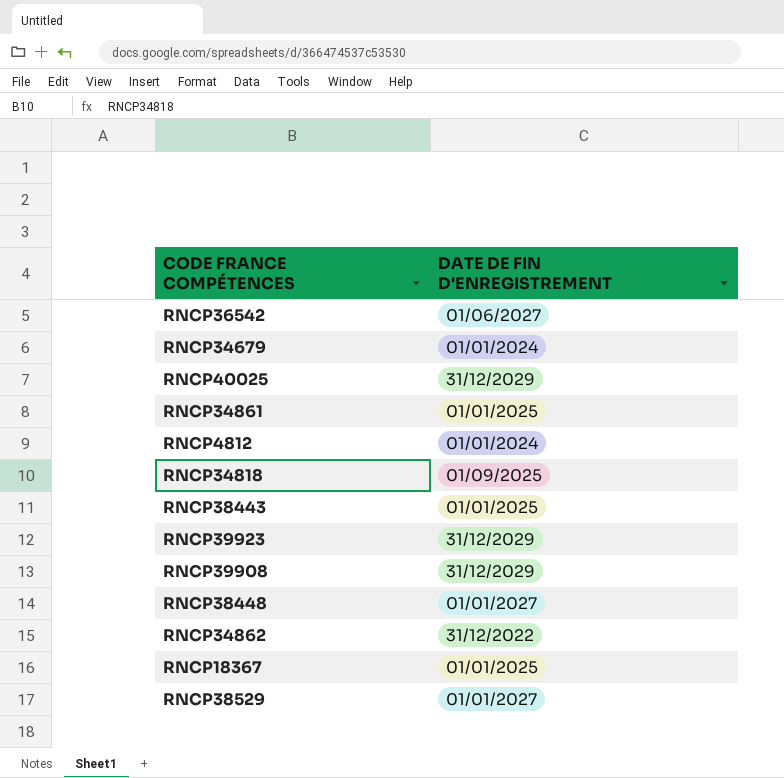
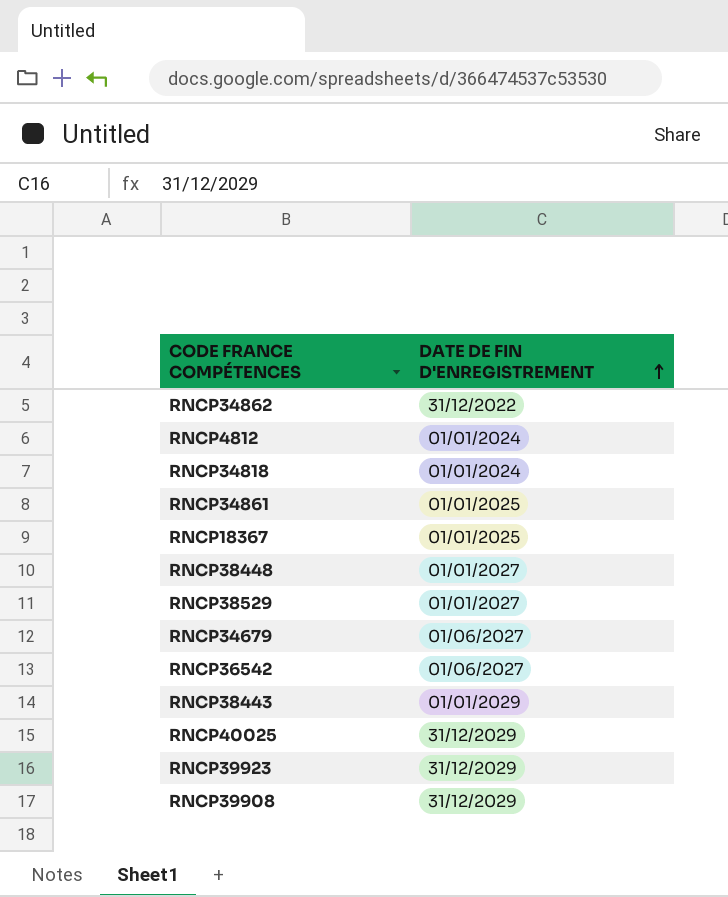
row order: none -> DATE DE FIN D'ENREGISTREMENT ascending
RNCP34818 | DATE DE FIN D'ENREGISTREMENT: 01/09/2025 -> 01/01/2024
RNCP34679 | DATE DE FIN D'ENREGISTREMENT: 01/01/2024 -> 01/06/2027
RNCP38443 | DATE DE FIN D'ENREGISTREMENT: 01/01/2025 -> 01/01/2029

